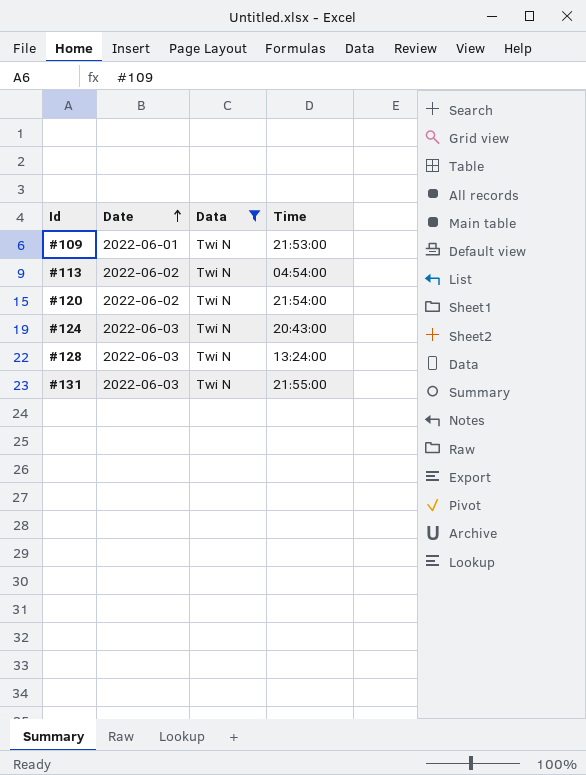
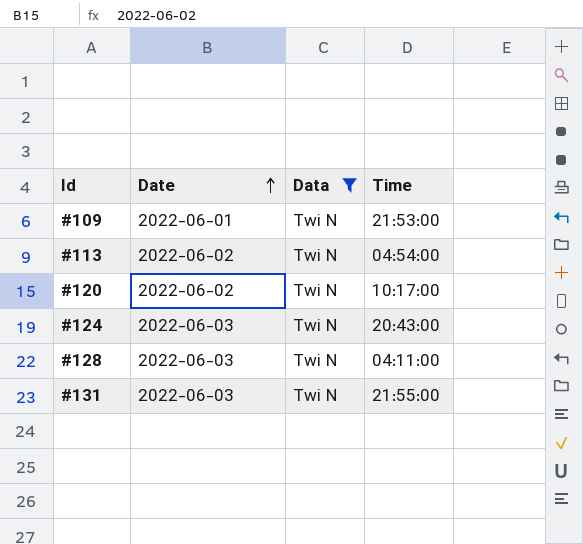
#120 | Time: 21:54:00 -> 10:17:00
#128 | Time: 13:24:00 -> 04:11:00

